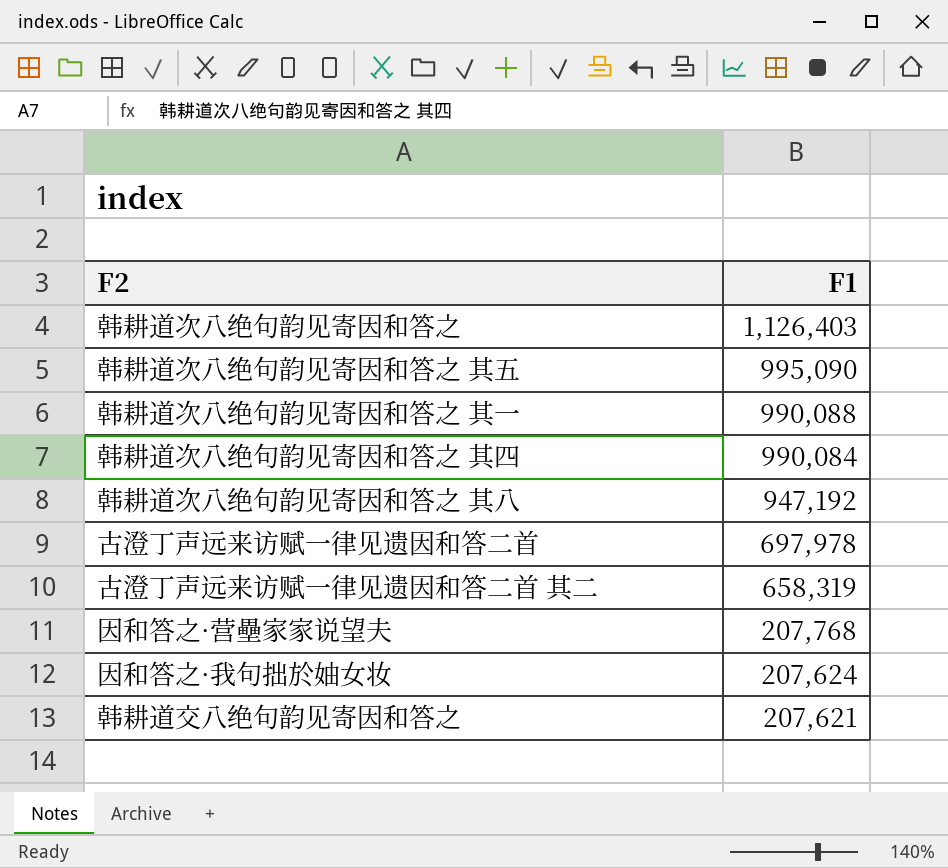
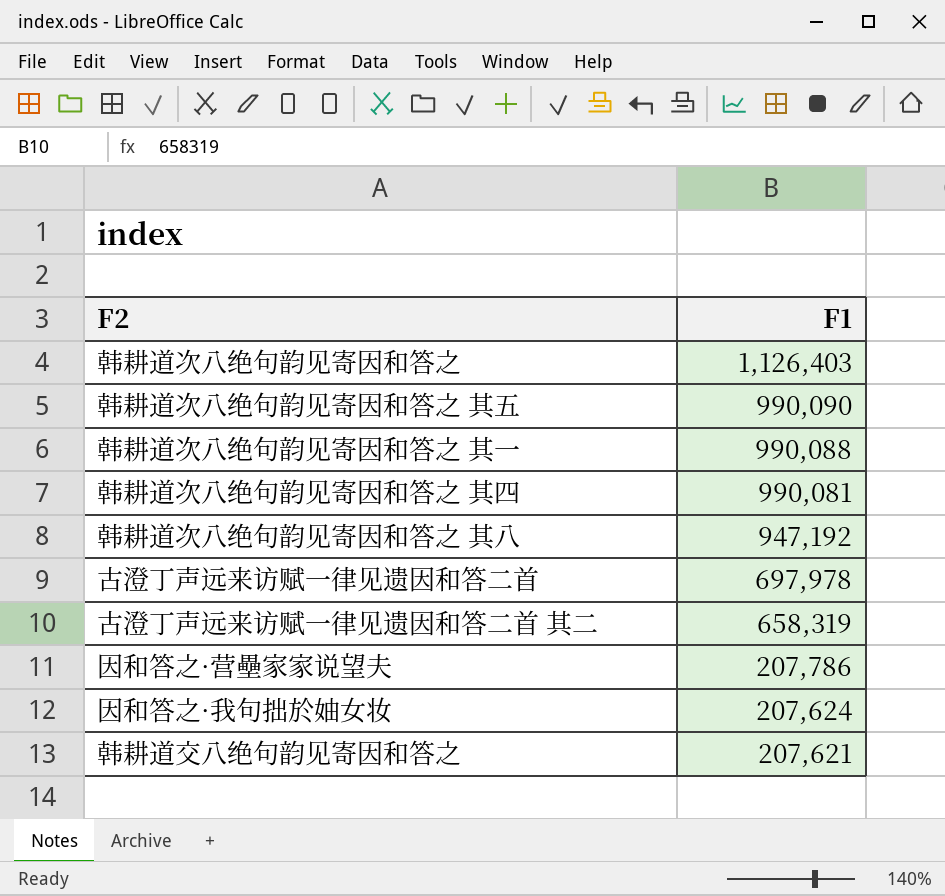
韩耕道次八绝句韵见寄因和答之 其五 | F1: 995,090 -> 990,090
韩耕道次八绝句韵见寄因和答之 其四 | F1: 990,084 -> 990,081
因和答之·营壘家家说望夫 | F1: 207,768 -> 207,786

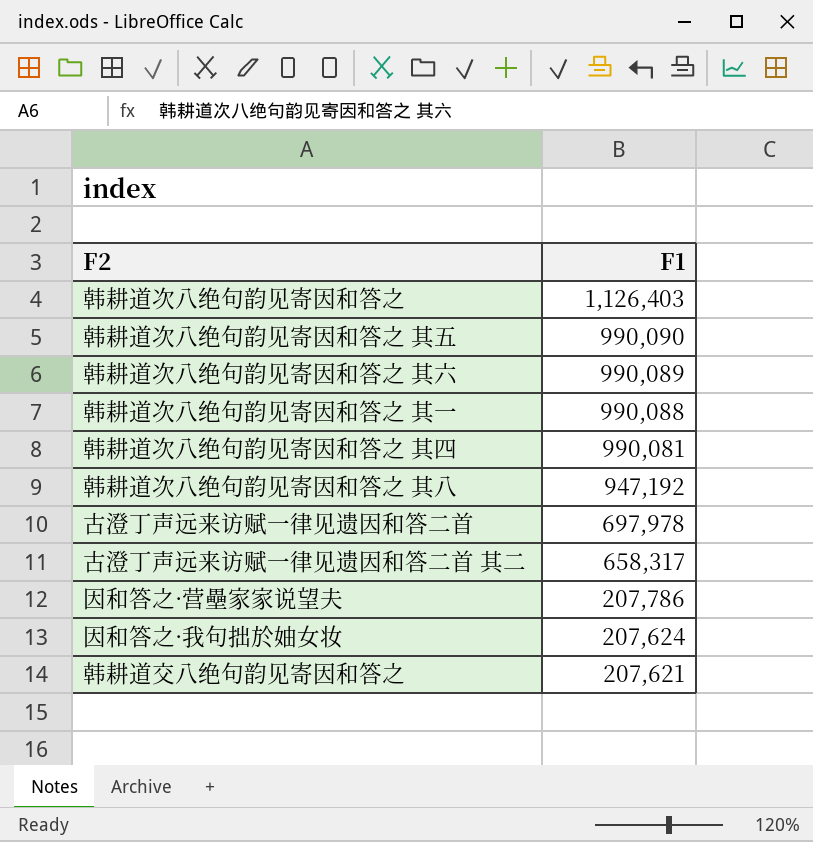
row 韩耕道次八绝句韵见寄因和答之 其六: none -> 990,089
古澄丁声远来访赋一律见遗因和答二首 其二 | F1: 658,319 -> 658,317

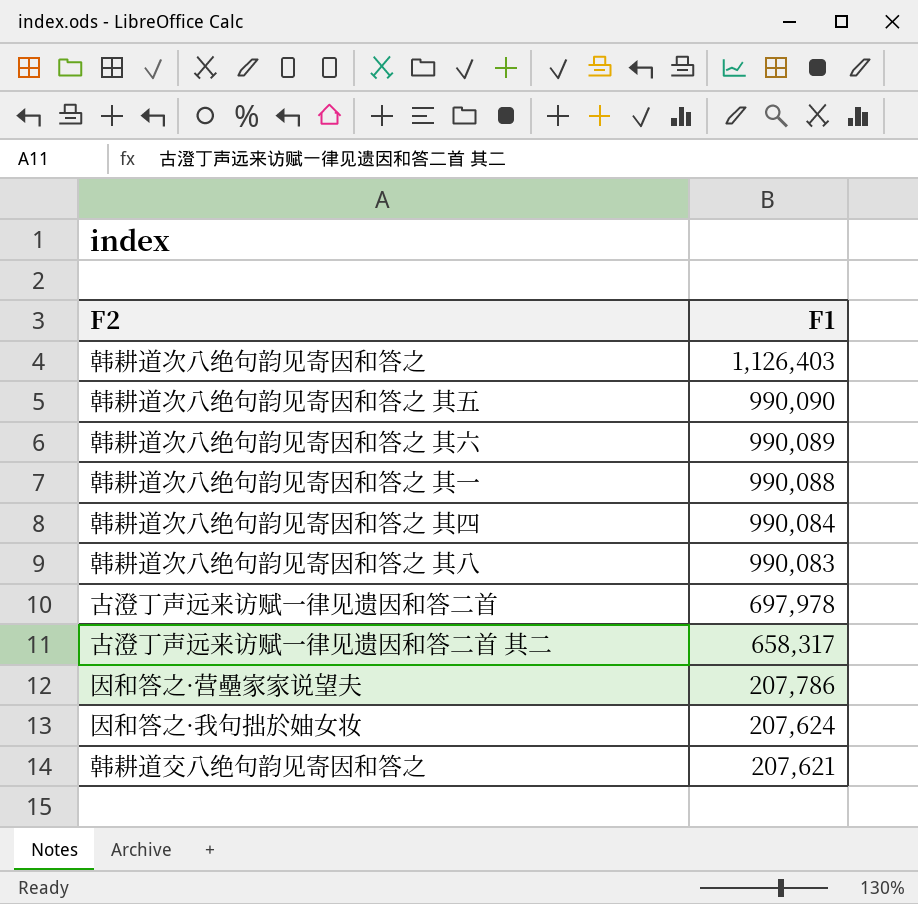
韩耕道次八绝句韵见寄因和答之 其四 | F1: 990,081 -> 990,084
韩耕道次八绝句韵见寄因和答之 其八 | F1: 947,192 -> 990,083

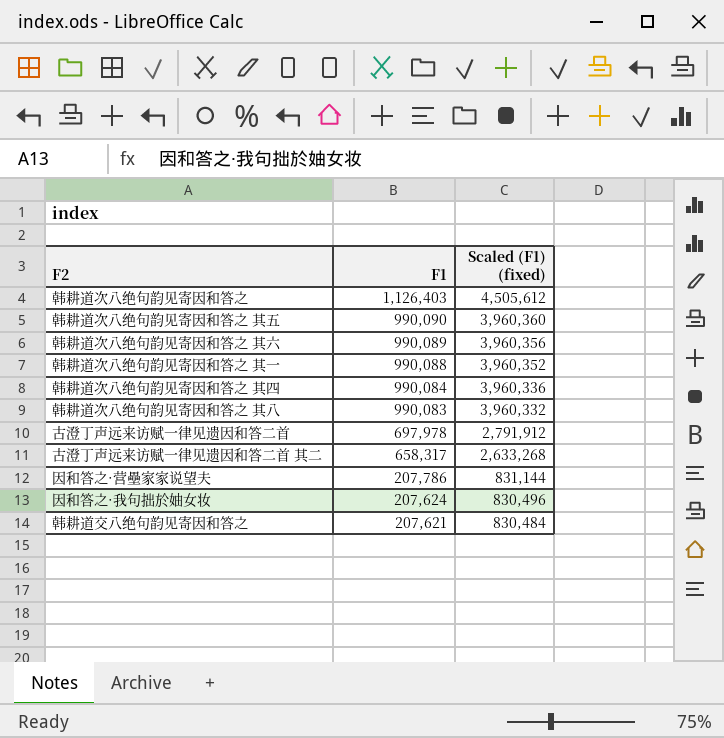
column Scaled (F1) (fixed) | formula: none -> [F1] * 4

